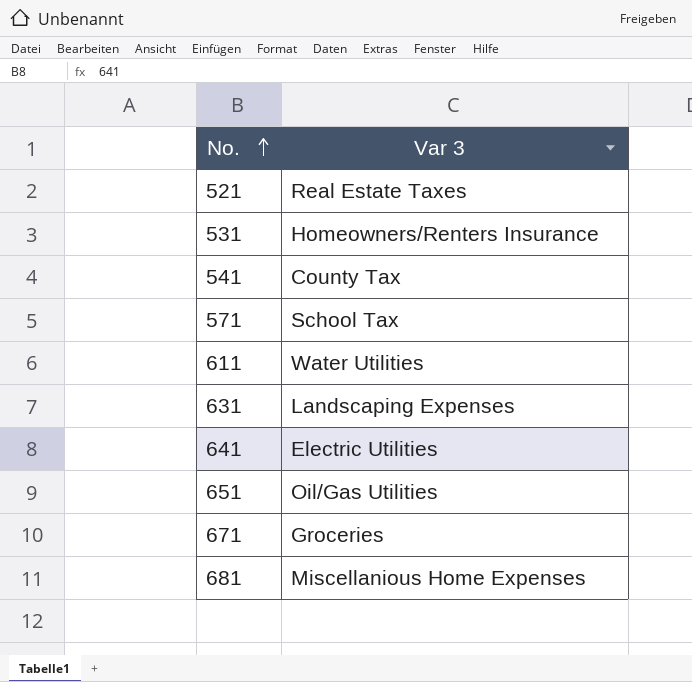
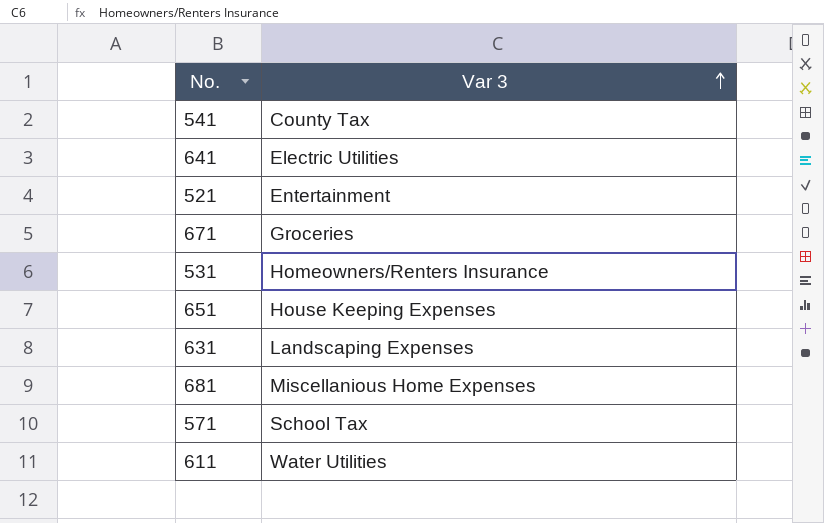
row order: No. ascending -> Var 3 ascending
521 | Var 3: Real Estate Taxes -> Entertainment
651 | Var 3: Oil/Gas Utilities -> House Keeping Expenses

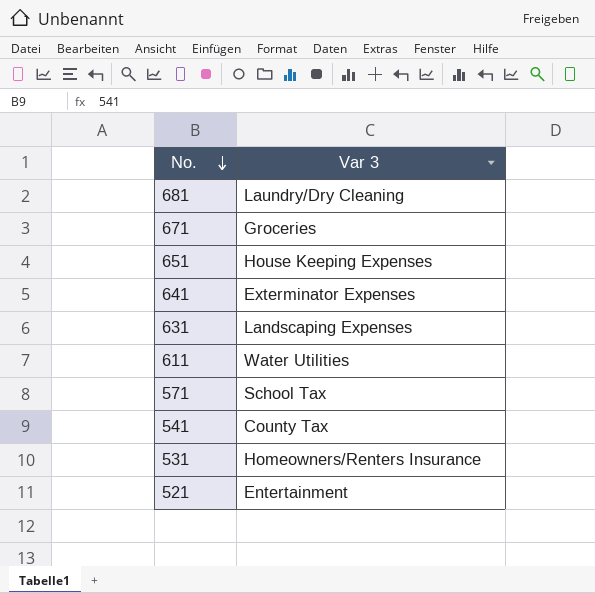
row order: Var 3 ascending -> No. descending
681 | Var 3: Miscellanious Home Expenses -> Laundry/Dry Cleaning
641 | Var 3: Electric Utilities -> Exterminator Expenses

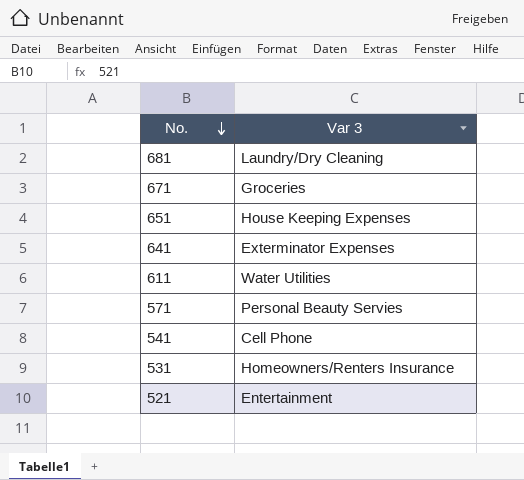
row 631: Landscaping Expenses -> none
571 | Var 3: School Tax -> Personal Beauty Servies
541 | Var 3: County Tax -> Cell Phone

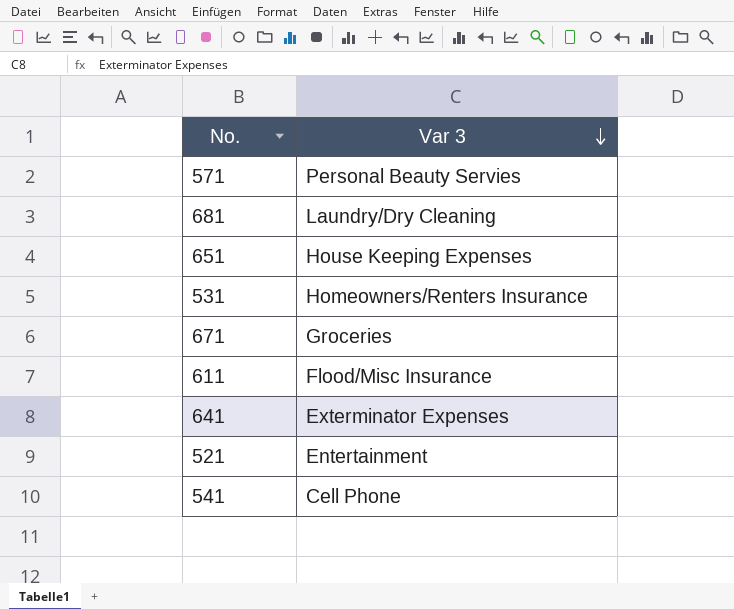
row order: No. descending -> Var 3 descending
611 | Var 3: Water Utilities -> Flood/Misc Insurance

